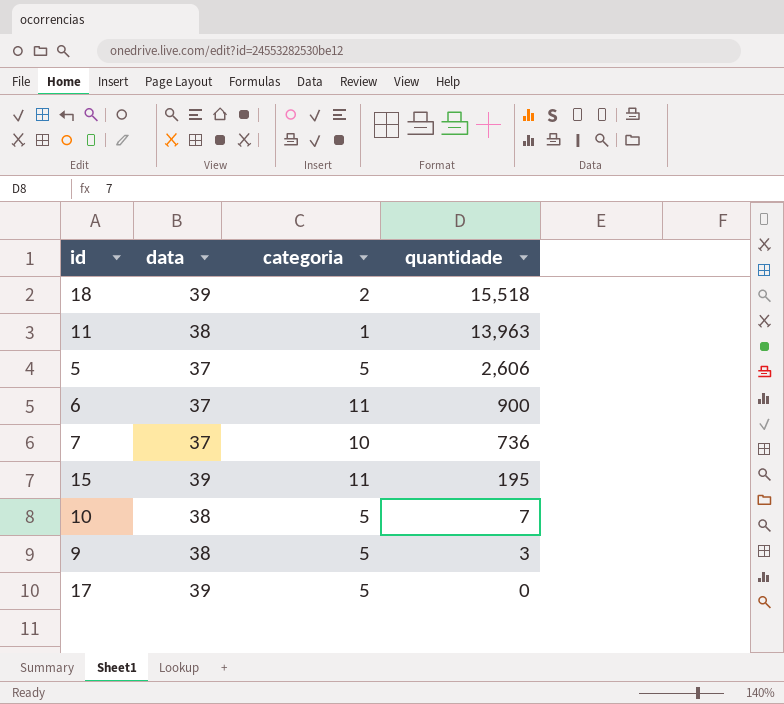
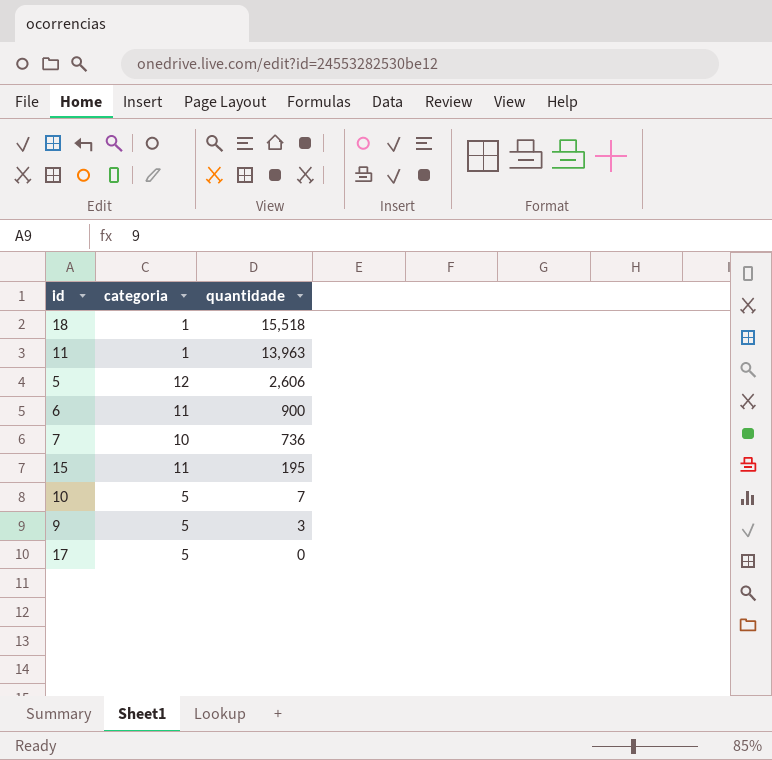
column data | position: 2 -> none
18 | categoria: 2 -> 1
5 | categoria: 5 -> 12

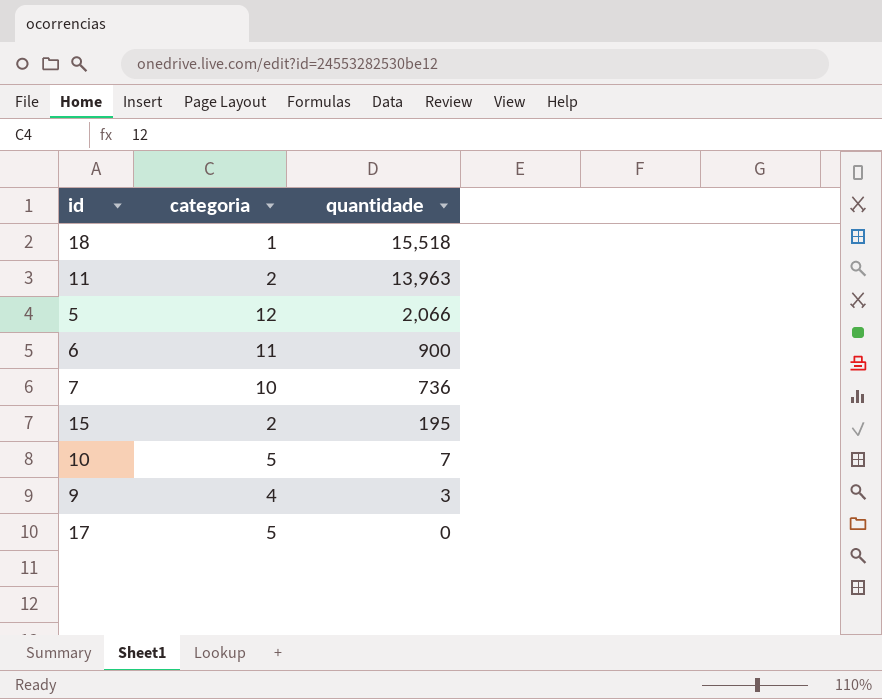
11 | categoria: 1 -> 2
5 | quantidade: 2,606 -> 2,066
15 | categoria: 11 -> 2
9 | categoria: 5 -> 4

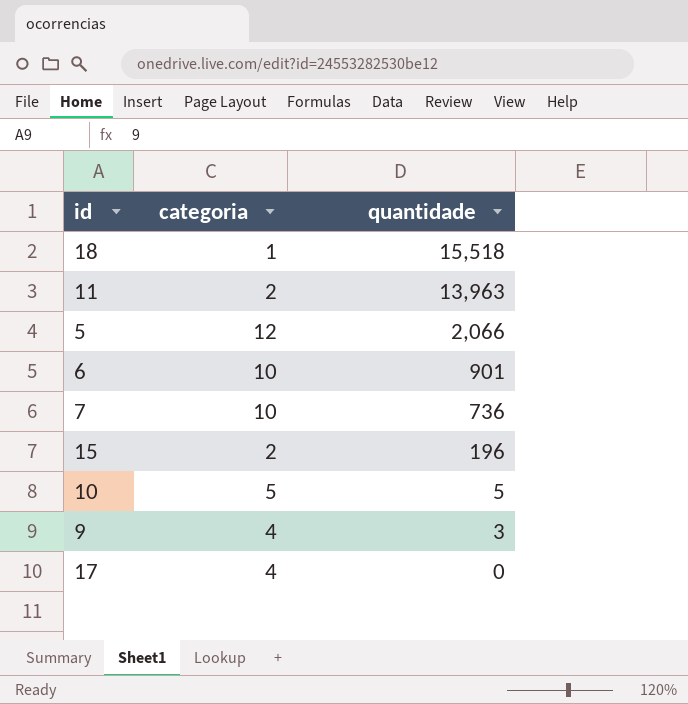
6 | categoria: 11 -> 10
6 | quantidade: 900 -> 901
15 | quantidade: 195 -> 196
10 | quantidade: 7 -> 5
17 | categoria: 5 -> 4

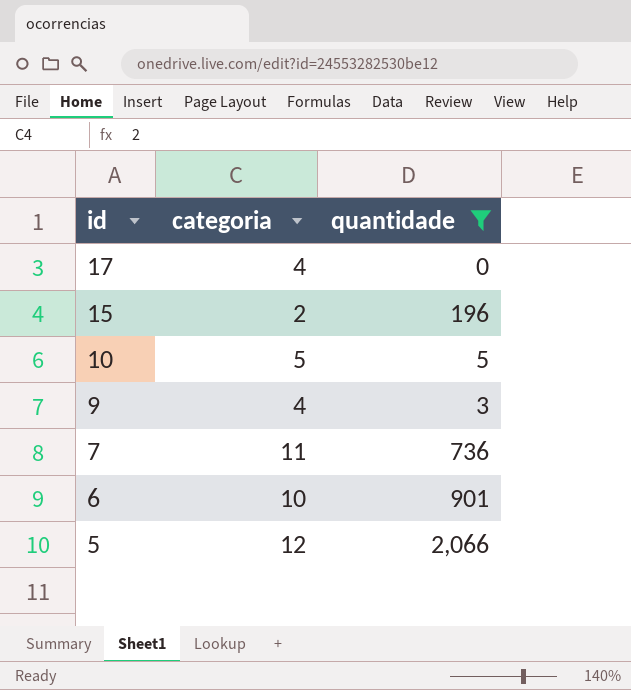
filter: none -> quantidade <= 2,066
row order: quantidade descending -> id descending
7 | categoria: 10 -> 11

